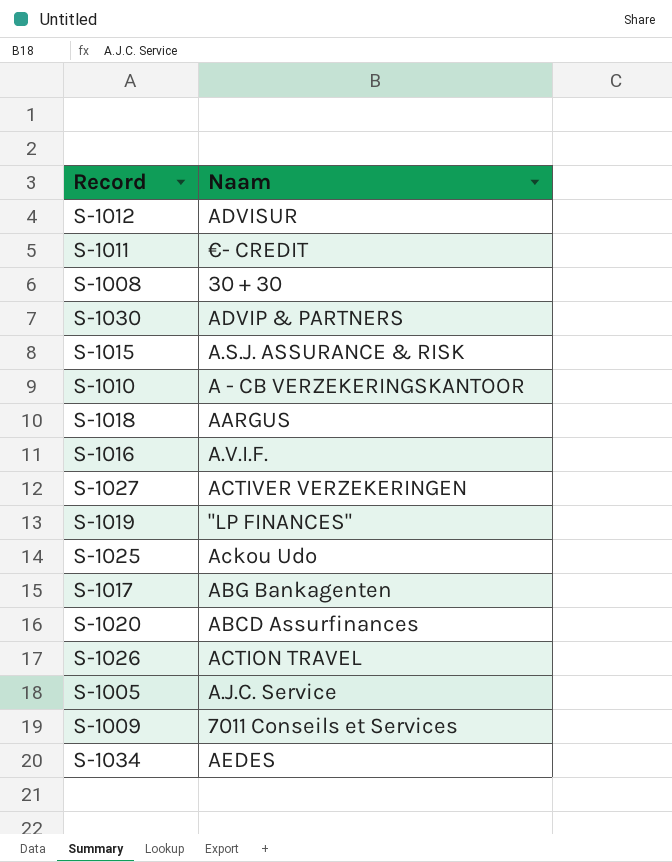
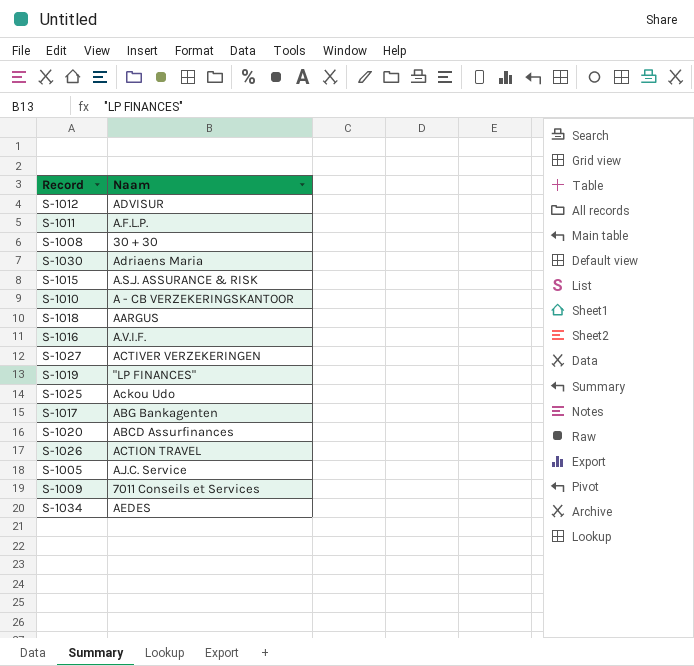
S-1011 | Naam: €- CREDIT -> A.F.L.P.
S-1030 | Naam: ADVIP & PARTNERS -> Adriaens Maria

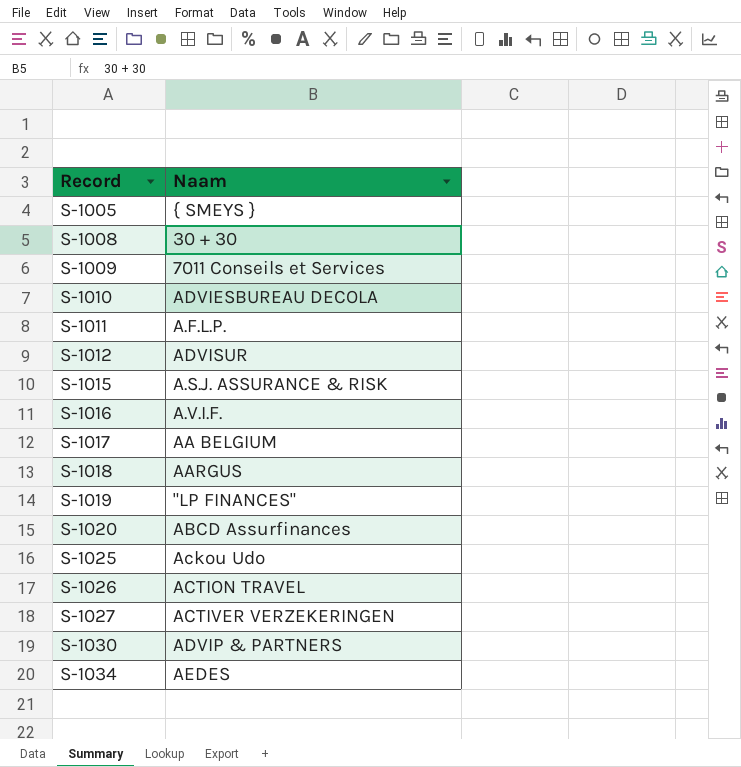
row order: none -> Record ascending
S-1005 | Naam: A.J.C. Service -> { SMEYS }
S-1010 | Naam: A - CB VERZEKERINGSKANTOOR -> ADVIESBUREAU DECOLA
S-1017 | Naam: ABG Bankagenten -> AA BELGIUM
S-1030 | Naam: Adriaens Maria -> ADVIP & PARTNERS

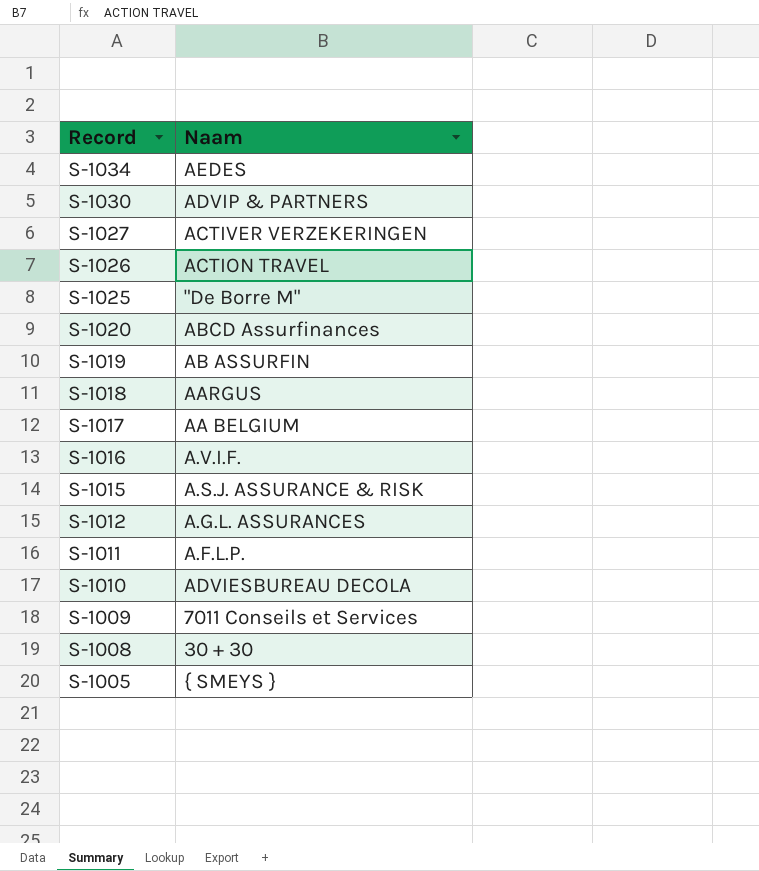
row order: Record ascending -> Record descending
S-1025 | Naam: Ackou Udo -> "De Borre M"
S-1019 | Naam: "LP FINANCES" -> AB ASSURFIN
S-1012 | Naam: ADVISUR -> A.G.L. ASSURANCES

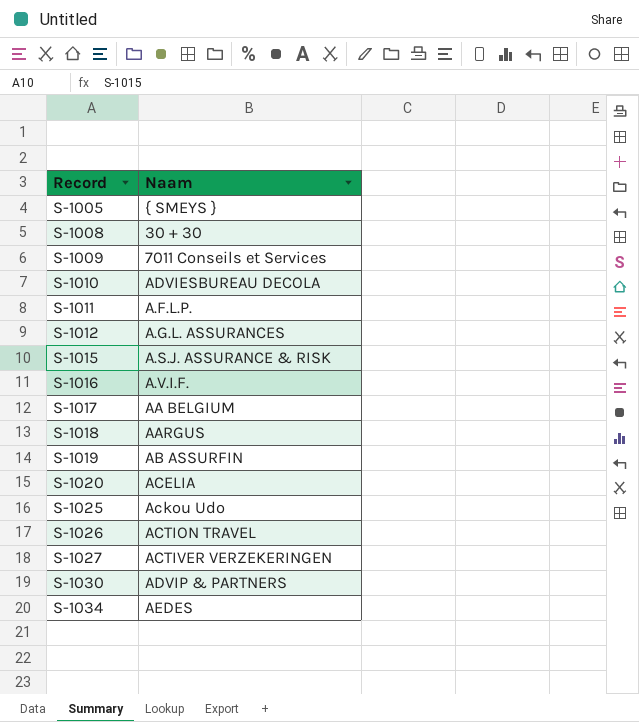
row order: Record descending -> Record ascending
S-1020 | Naam: ABCD Assurfinances -> ACELIA
S-1025 | Naam: "De Borre M" -> Ackou Udo

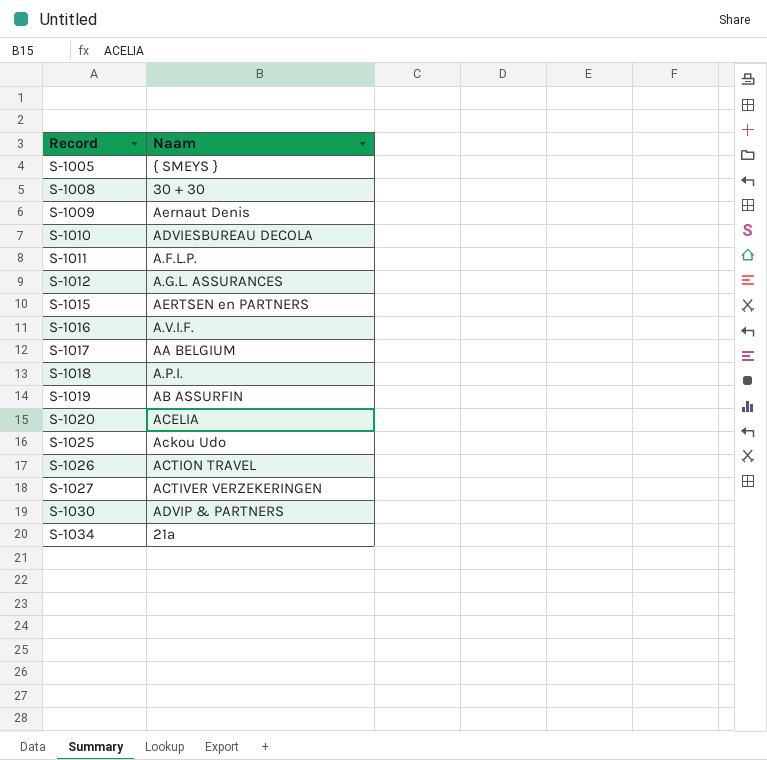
S-1009 | Naam: 7011 Conseils et Services -> Aernaut Denis
S-1015 | Naam: A.S.J. ASSURANCE & RISK -> AERTSEN en PARTNERS
S-1018 | Naam: AARGUS -> A.P.I.
S-1034 | Naam: AEDES -> 21a

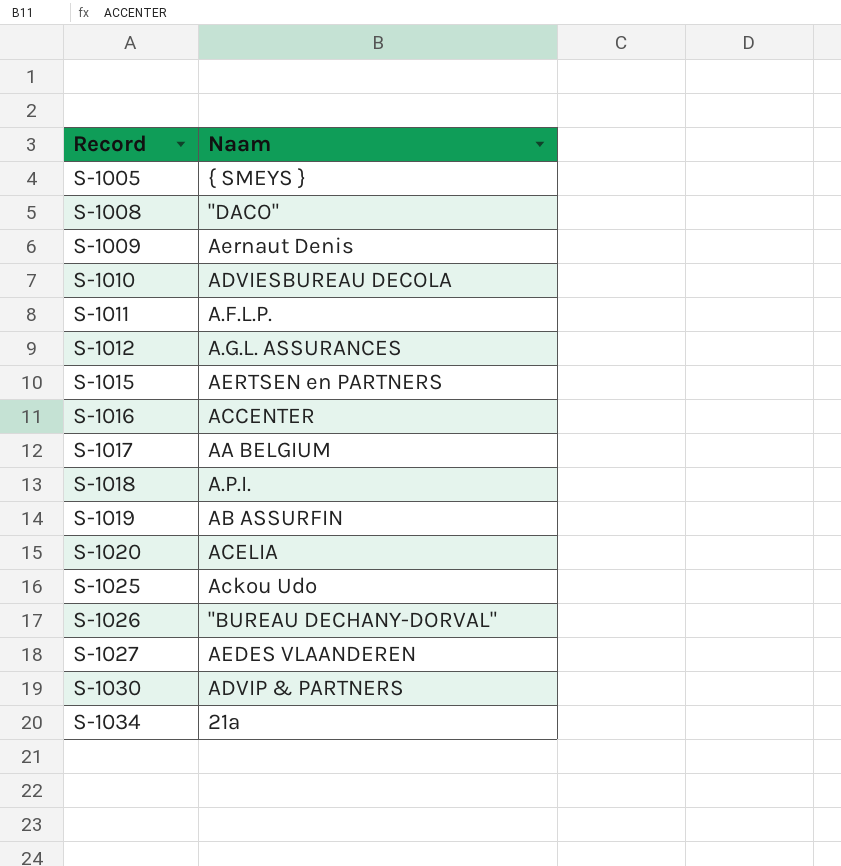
S-1008 | Naam: 30 + 30 -> "DACO"
S-1016 | Naam: A.V.I.F. -> ACCENTER
S-1026 | Naam: ACTION TRAVEL -> "BUREAU DECHANY-DORVAL"
S-1027 | Naam: ACTIVER VERZEKERINGEN -> AEDES VLAANDEREN

